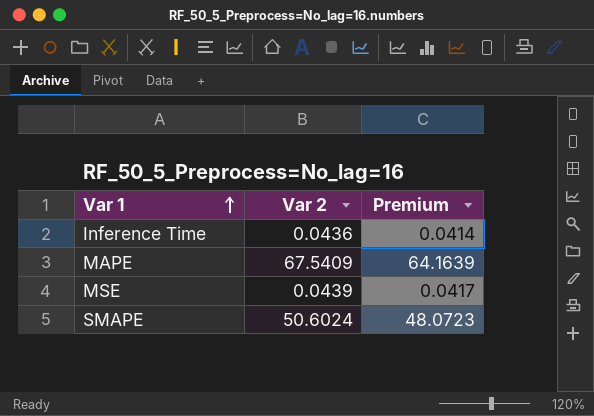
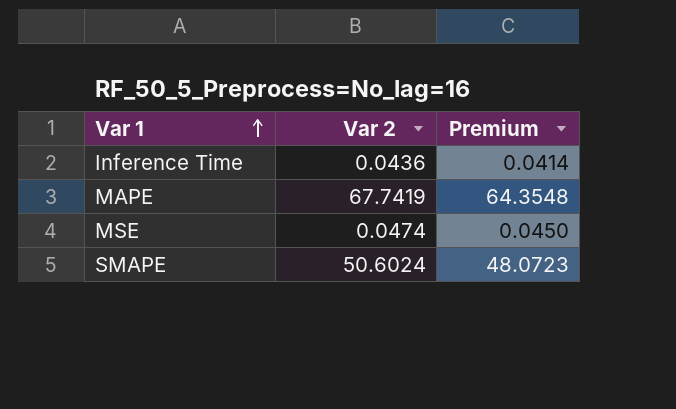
MAPE | Var 2: 67.5409 -> 67.7419
MAPE | Premium: 64.1639 -> 64.3548
MSE | Var 2: 0.0439 -> 0.0474
MSE | Premium: 0.0417 -> 0.0450

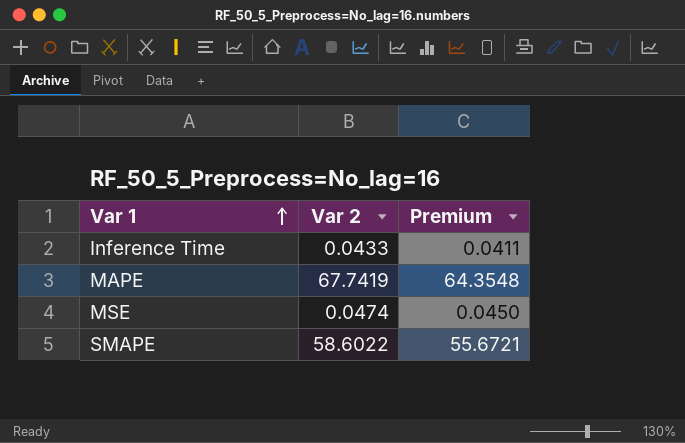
Inference Time | Var 2: 0.0436 -> 0.0433
Inference Time | Premium: 0.0414 -> 0.0411
SMAPE | Var 2: 50.6024 -> 58.6022
SMAPE | Premium: 48.0723 -> 55.6721

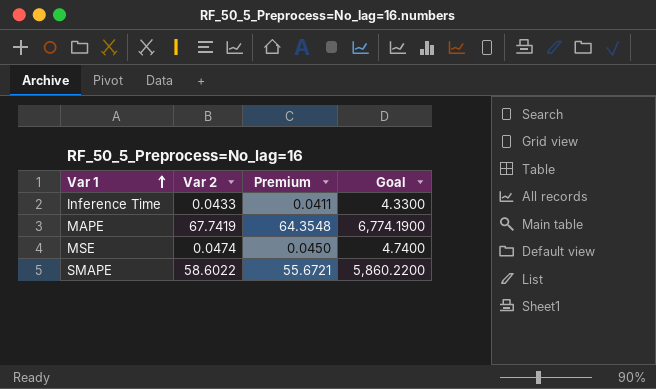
column Goal | formula: none -> [Var 2] * 100

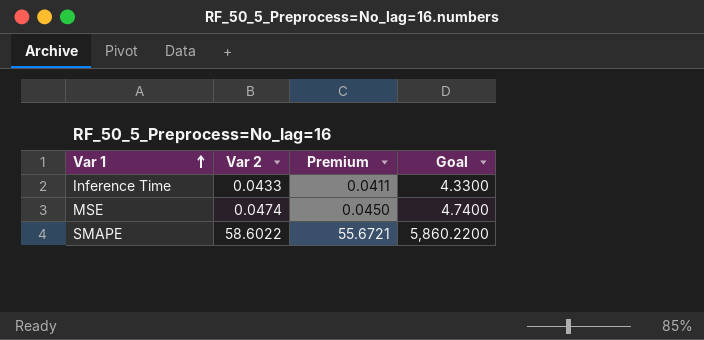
row MAPE: 67.7419 | 64.3548 | 6,774.1900 -> none

